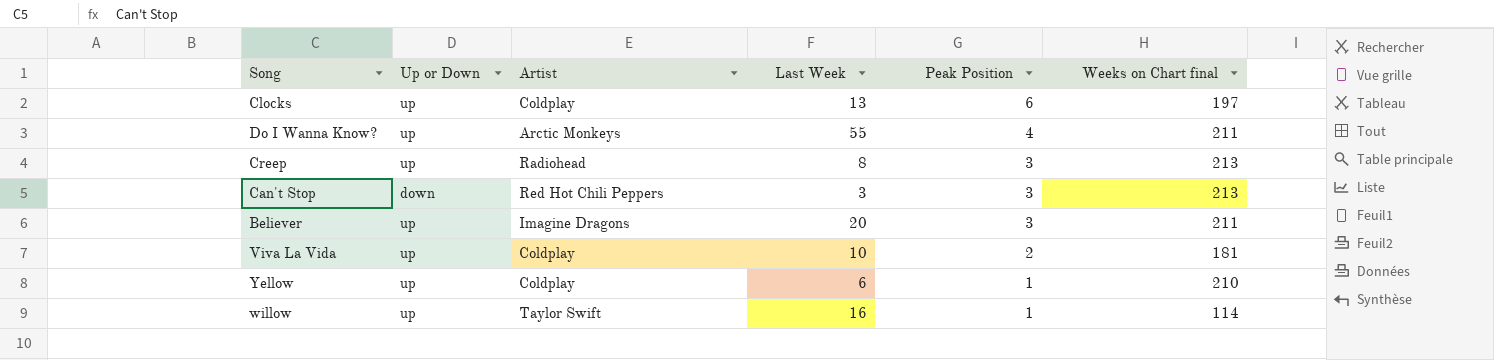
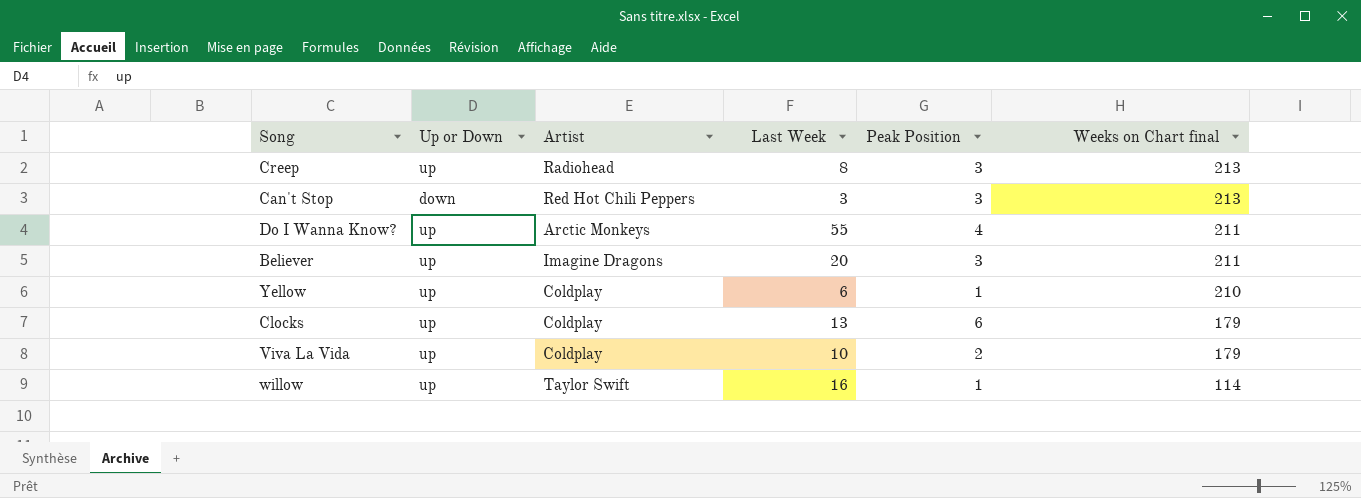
row order: Peak Position descending -> Weeks on Chart final descending
Clocks | Weeks on Chart final: 197 -> 179
Viva La Vida | Weeks on Chart final: 181 -> 179

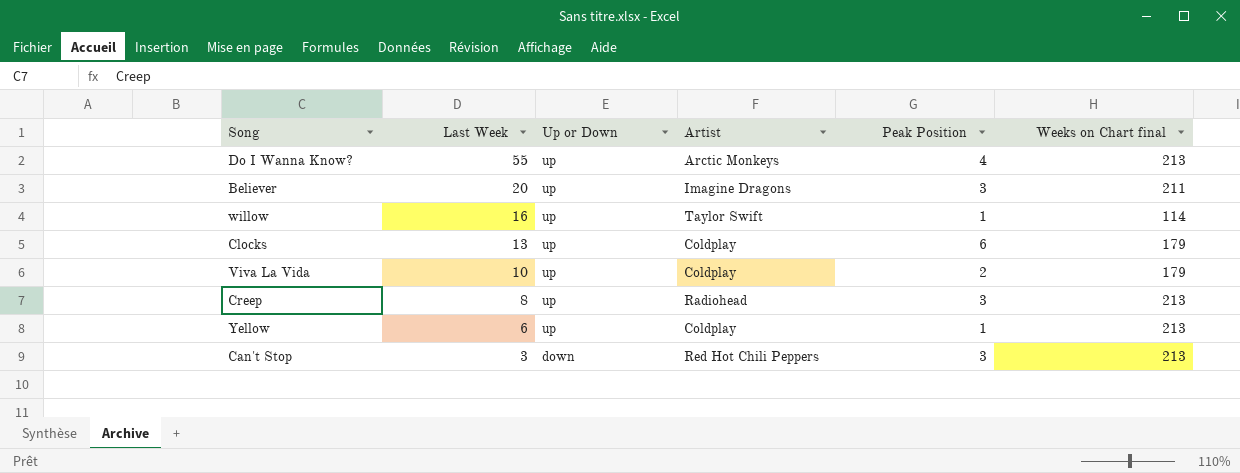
row order: Weeks on Chart final descending -> Last Week descending
column Last Week | position: 4 -> 2
Do I Wanna Know? | Weeks on Chart final: 211 -> 213
Yellow | Weeks on Chart final: 210 -> 213

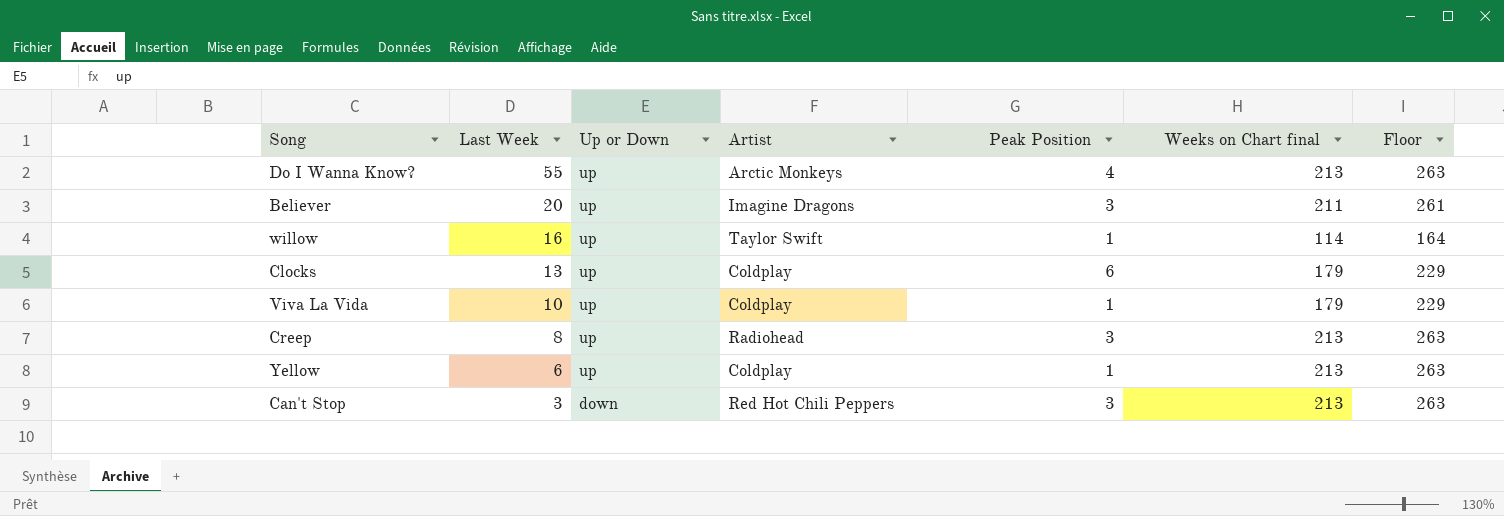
column Floor | formula: none -> [Weeks on Chart final] + 50
Viva La Vida | Peak Position: 2 -> 1

